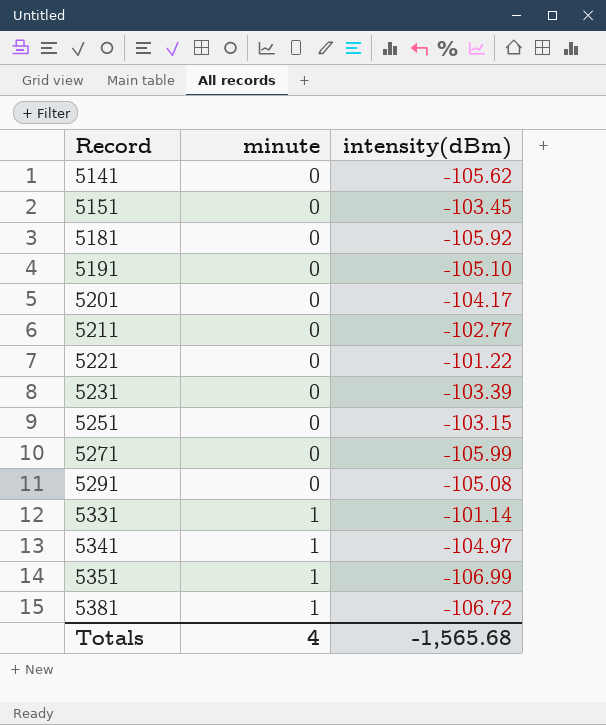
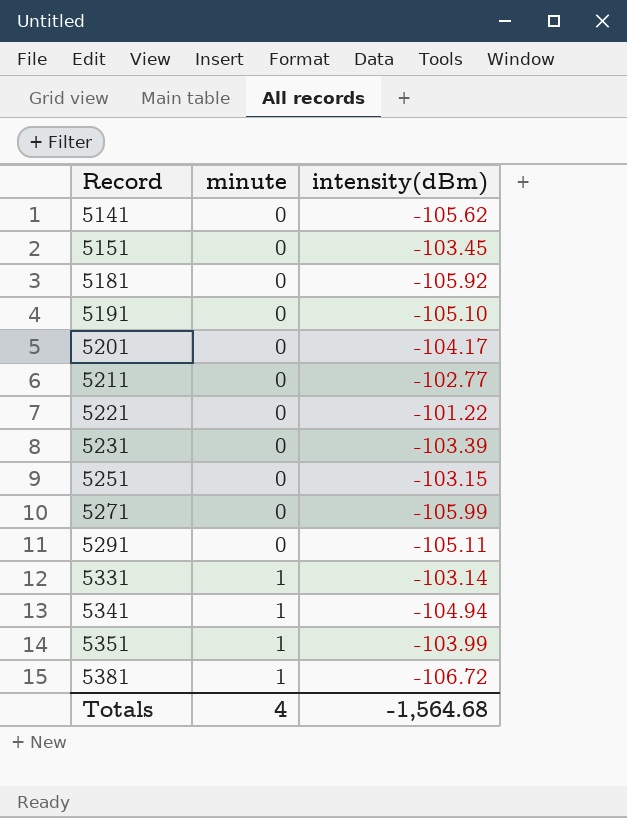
5291 | intensity(dBm): -105.08 -> -105.11
5331 | intensity(dBm): -101.14 -> -103.14
5341 | intensity(dBm): -104.97 -> -104.94
5351 | intensity(dBm): -106.99 -> -103.99
Totals | intensity(dBm): -1,565.68 -> -1,564.68

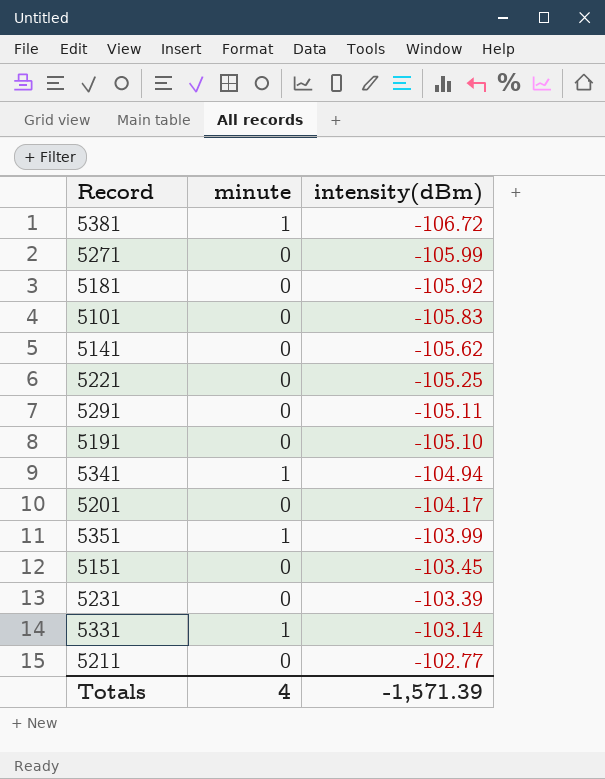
row order: Record ascending -> intensity(dBm) ascending
row 5251: 0 | -103.15 -> none
row 5101: none -> 0 | -105.83
5221 | intensity(dBm): -101.22 -> -105.25
Totals | intensity(dBm): -1,564.68 -> -1,571.39

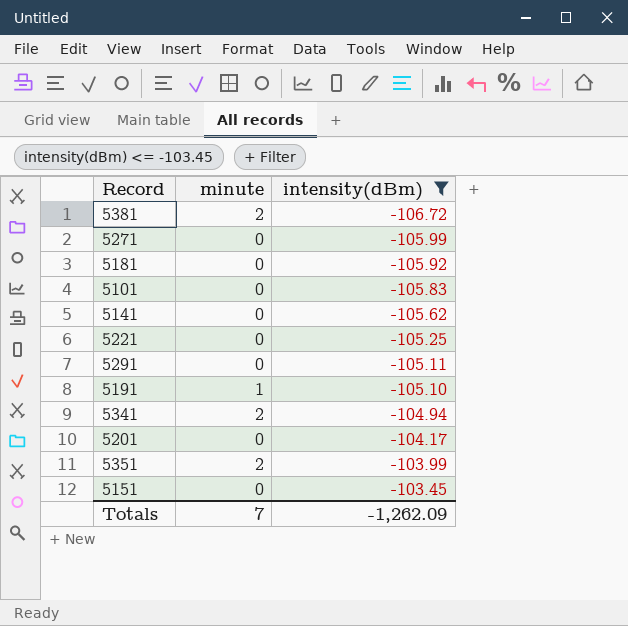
filter: none -> intensity(dBm) <= -103.45
5381 | minute: 1 -> 2
5191 | minute: 0 -> 1
5341 | minute: 1 -> 2
5351 | minute: 1 -> 2
Totals | minute: 4 -> 7
Totals | intensity(dBm): -1,571.39 -> -1,262.09

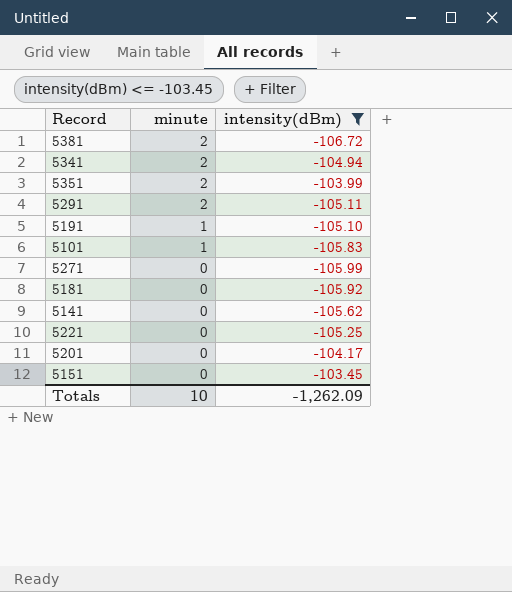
row order: intensity(dBm) ascending -> minute descending
5291 | minute: 0 -> 2
5101 | minute: 0 -> 1
Totals | minute: 7 -> 10

